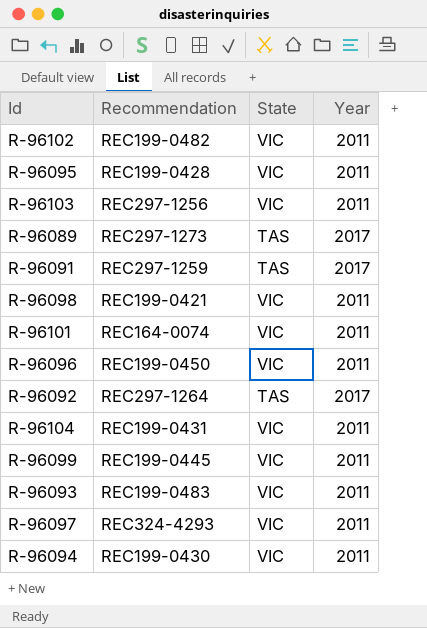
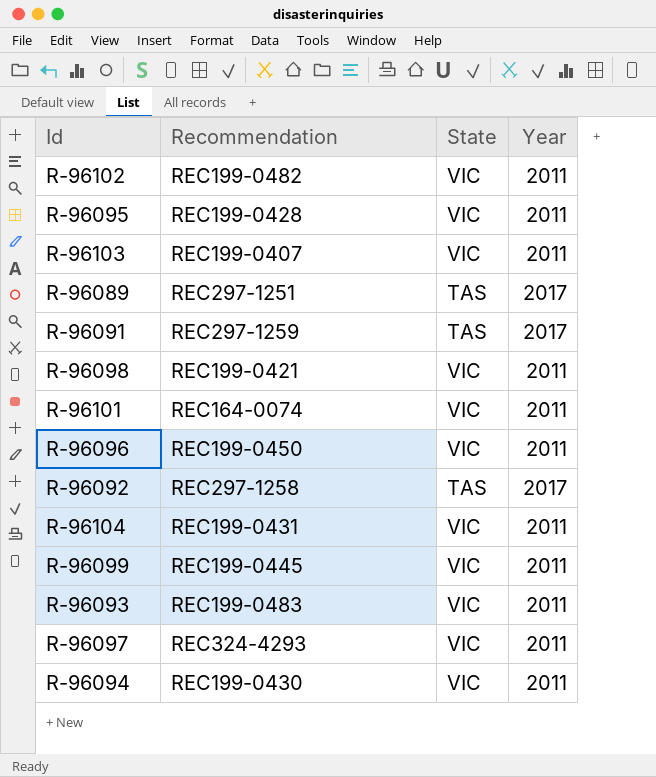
R-96103 | Recommendation: REC297-1256 -> REC199-0407
R-96089 | Recommendation: REC297-1273 -> REC297-1251
R-96092 | Recommendation: REC297-1264 -> REC297-1258

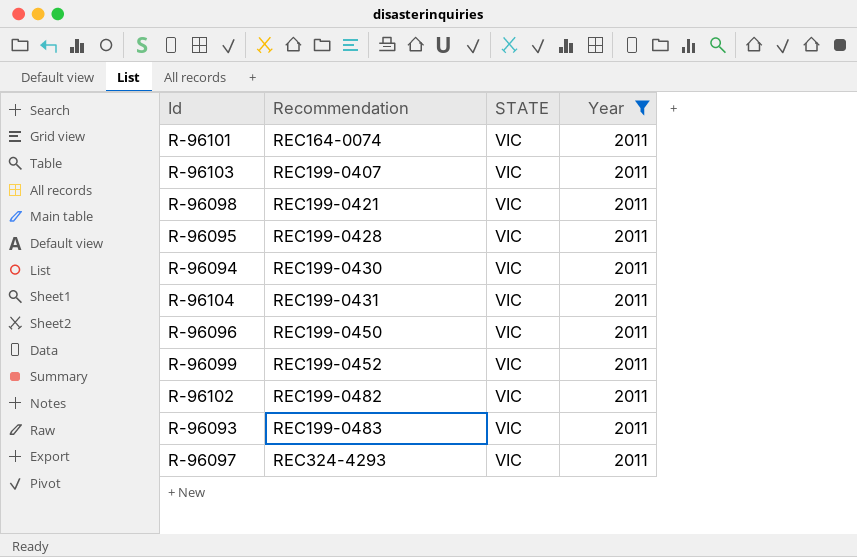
filter: none -> Year = 2011
row order: none -> Recommendation ascending
column name: State -> STATE
R-96099 | Recommendation: REC199-0445 -> REC199-0452

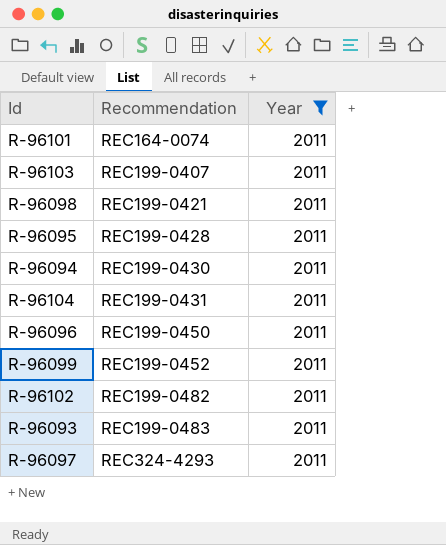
column STATE | position: 3 -> none

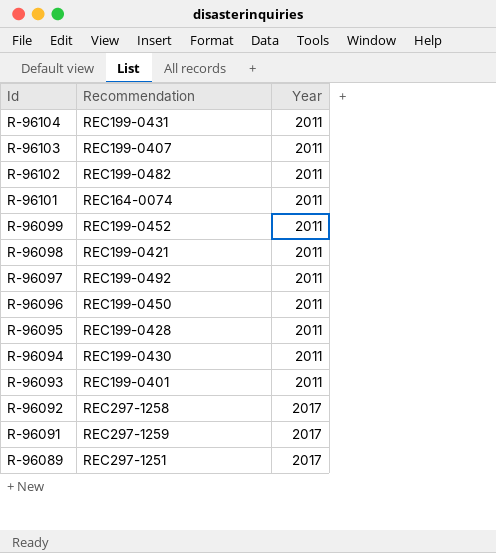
filter: Year = 2011 -> none
row order: Recommendation ascending -> Id descending
R-96097 | Recommendation: REC324-4293 -> REC199-0492
R-96093 | Recommendation: REC199-0483 -> REC199-0401

